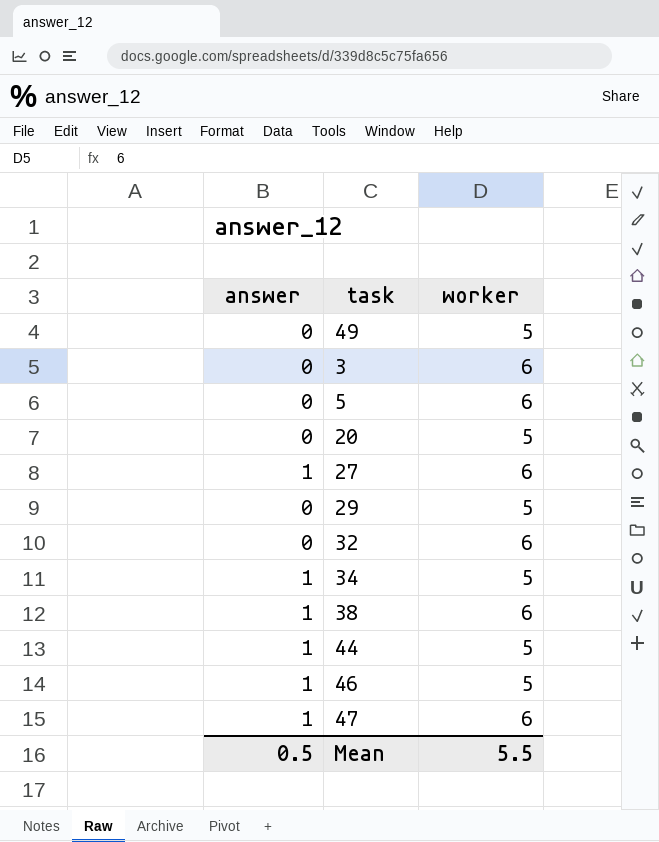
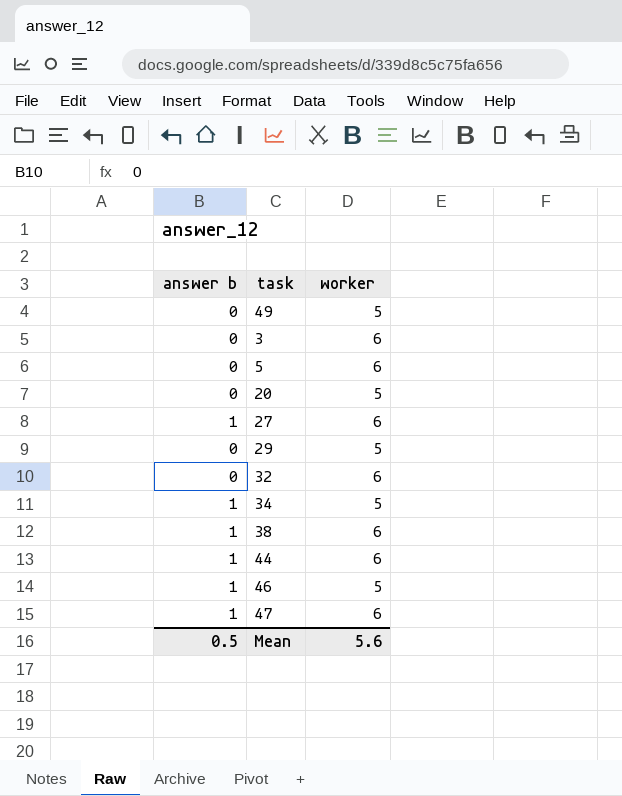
column name: answer -> answer b
44 | worker: 5 -> 6
Mean | worker: 5.5 -> 5.6

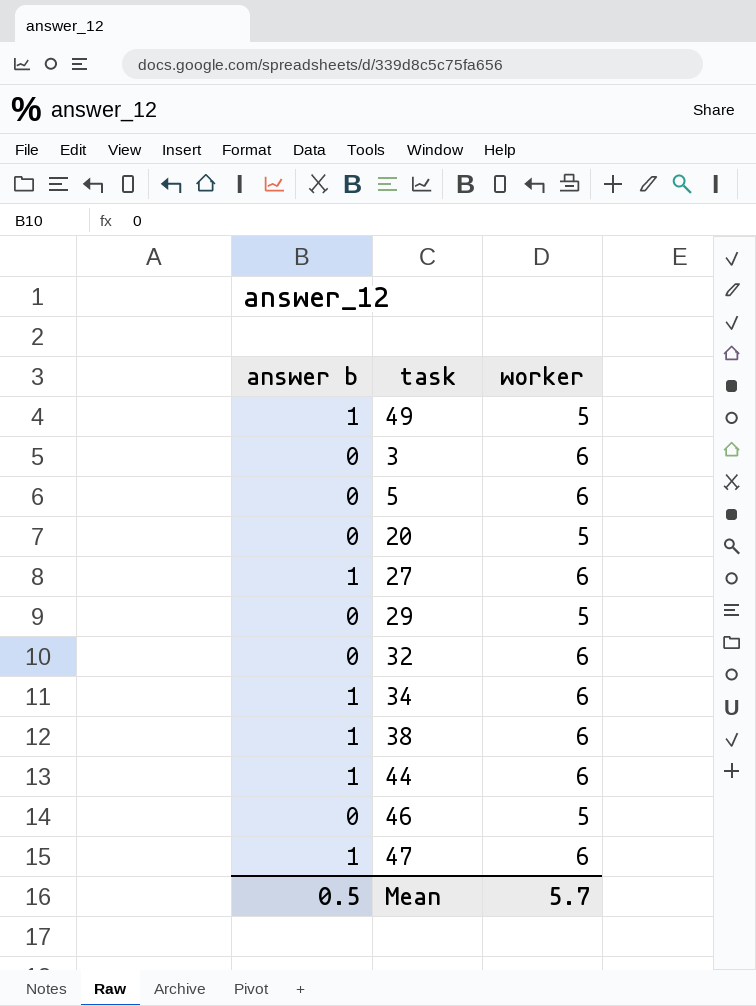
49 | answer b: 0 -> 1
34 | worker: 5 -> 6
46 | answer b: 1 -> 0
Mean | worker: 5.6 -> 5.7

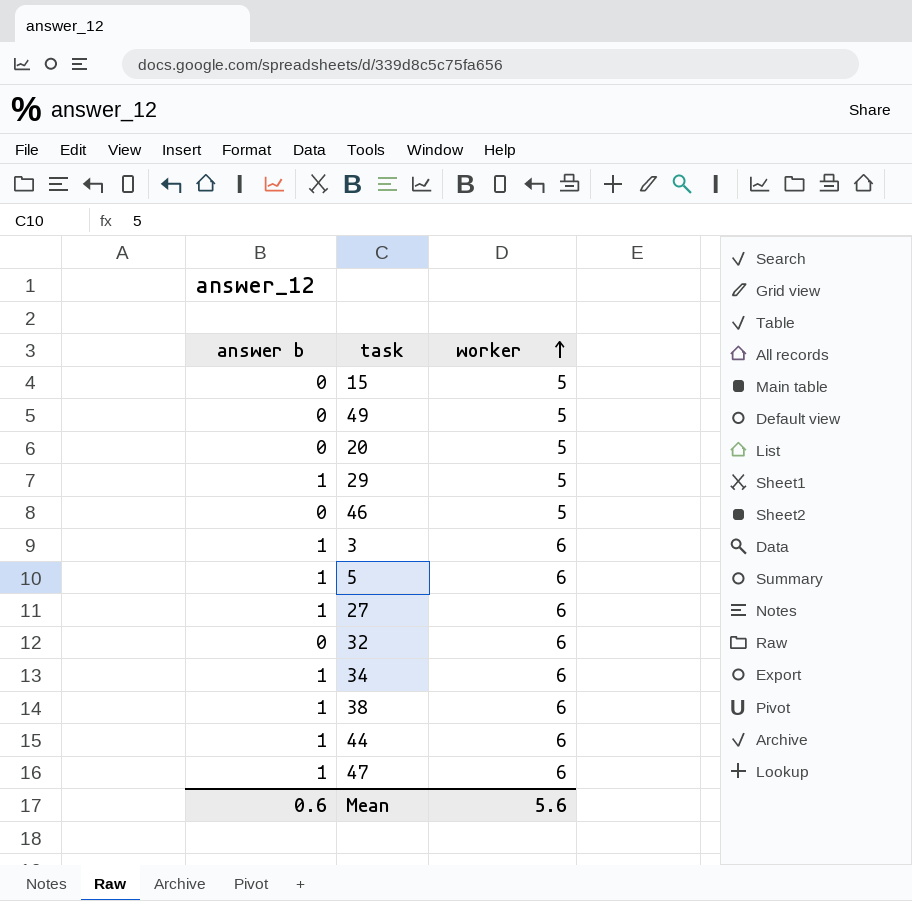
row order: none -> worker ascending
row 15: none -> 0 | 5
49 | answer b: 1 -> 0
29 | answer b: 0 -> 1
3 | answer b: 0 -> 1
5 | answer b: 0 -> 1
Mean | answer b: 0.5 -> 0.6
Mean | worker: 5.7 -> 5.6

